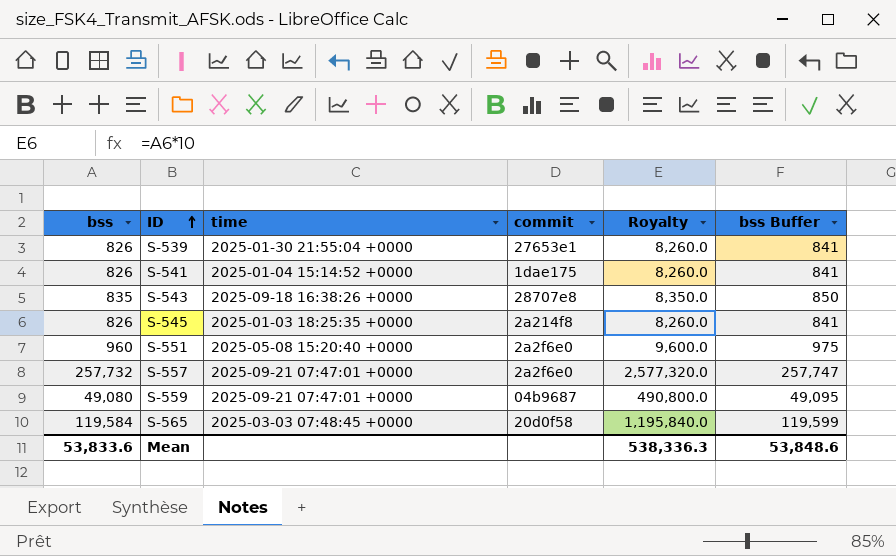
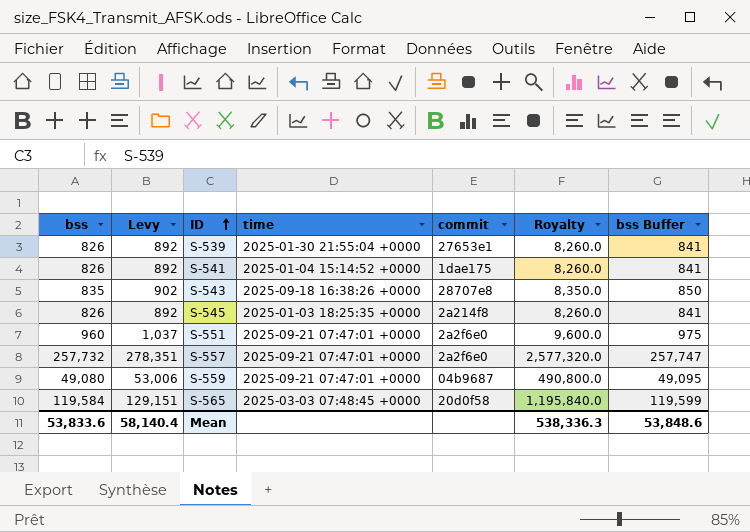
column Levy | formula: none -> [bss] * 1.08
S-551 | time: 2025-05-08 15:20:40 +0000 -> 2025-09-21 07:47:01 +0000

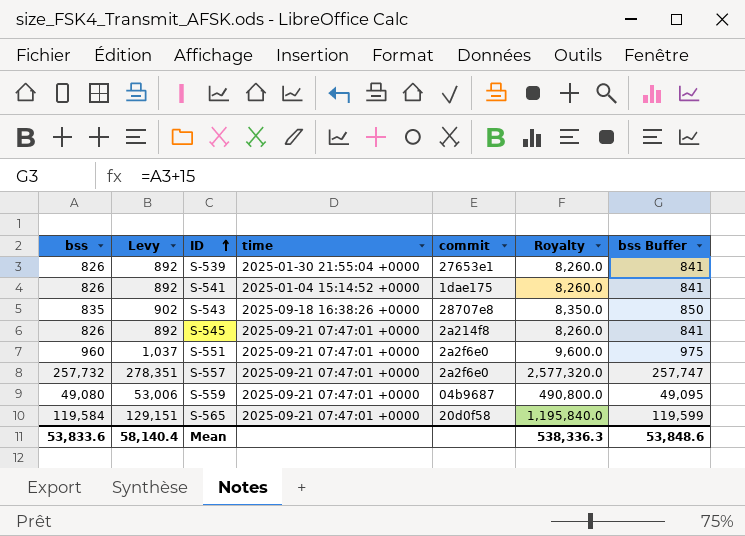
S-545 | time: 2025-01-03 18:25:35 +0000 -> 2025-09-21 07:47:01 +0000
S-565 | time: 2025-03-03 07:48:45 +0000 -> 2025-09-21 07:47:01 +0000

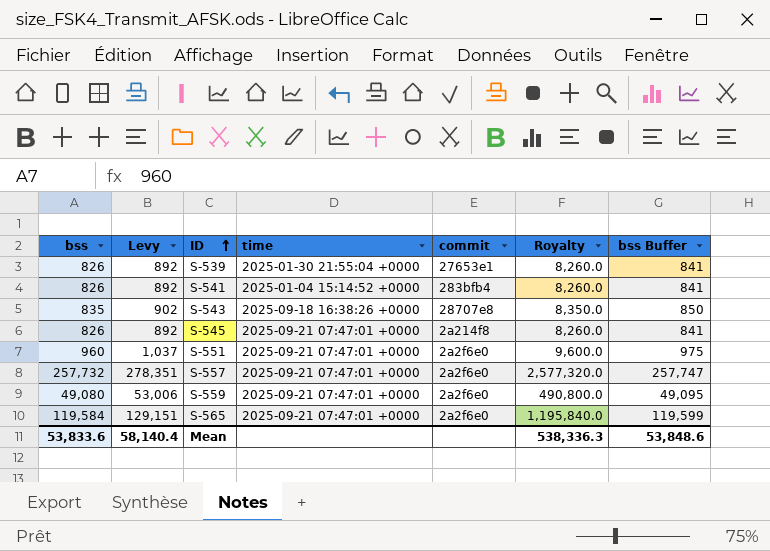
S-541 | commit: 1dae175 -> 283bfb4
S-559 | commit: 04b9687 -> 2a2f6e0
S-565 | commit: 20d0f58 -> 2a2f6e0

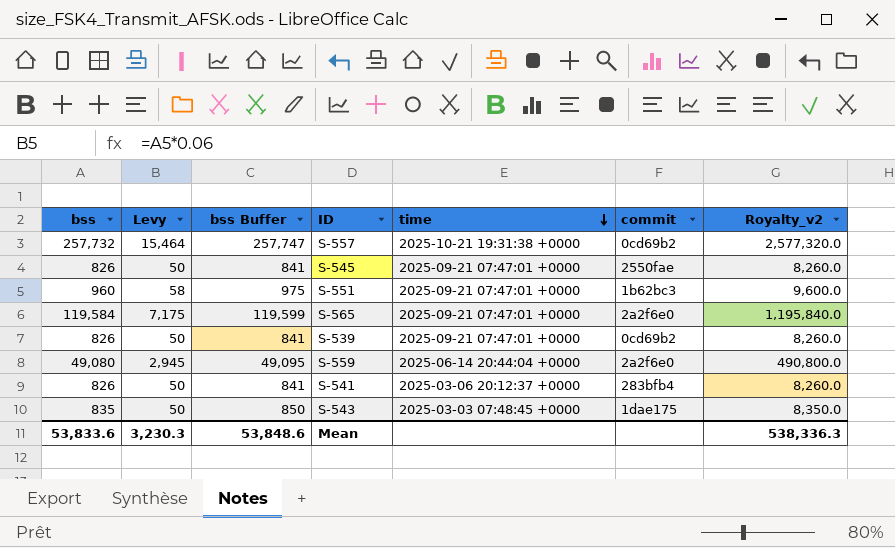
row order: ID ascending -> time descending
column Levy | formula: [bss] * 1.08 -> [bss] * 0.06
column bss Buffer | position: 7 -> 3
column name: Royalty -> Royalty_v2
S-557 | time: 2025-09-21 07:47:01 +0000 -> 2025-10-21 19:31:38 +0000
S-557 | commit: 2a2f6e0 -> 0cd69b2
S-545 | commit: 2a214f8 -> 2550fae
S-551 | commit: 2a2f6e0 -> 1b62bc3
S-539 | time: 2025-01-30 21:55:04 +0000 -> 2025-09-21 07:47:01 +0000
S-539 | commit: 27653e1 -> 0cd69b2
S-559 | time: 2025-09-21 07:47:01 +0000 -> 2025-06-14 20:44:04 +0000
S-541 | time: 2025-01-04 15:14:52 +0000 -> 2025-03-06 20:12:37 +0000
S-543 | time: 2025-09-18 16:38:26 +0000 -> 2025-03-03 07:48:45 +0000
S-543 | commit: 28707e8 -> 1dae175
Mean | Levy: 58,140.4 -> 3,230.3

